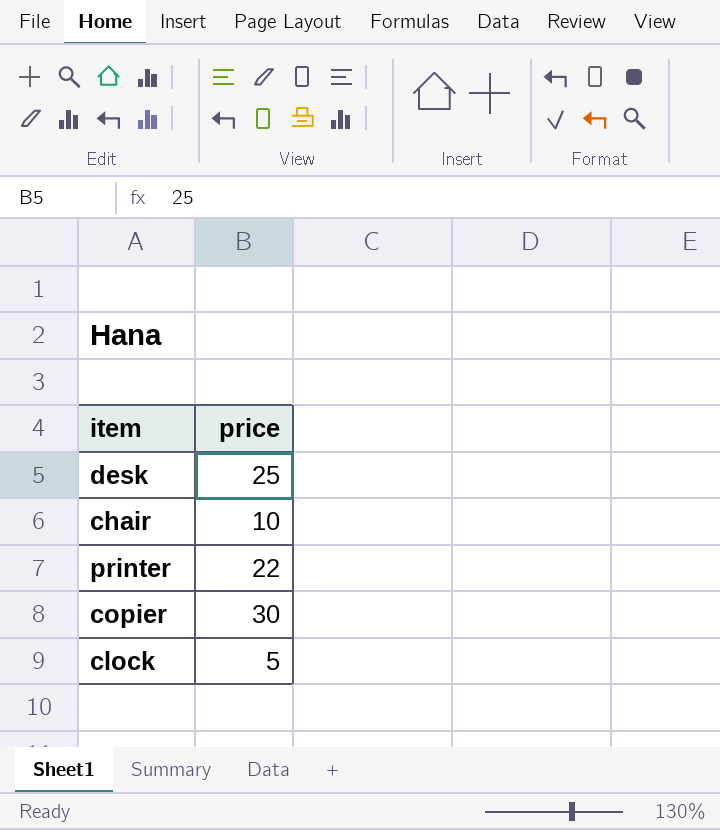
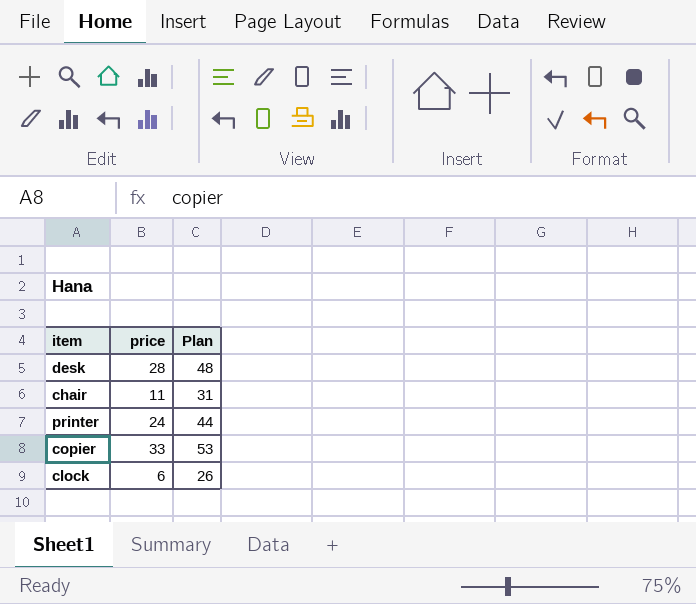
column Plan | formula: none -> [price] + 20
desk | price: 25 -> 28
chair | price: 10 -> 11
printer | price: 22 -> 24
copier | price: 30 -> 33
clock | price: 5 -> 6

